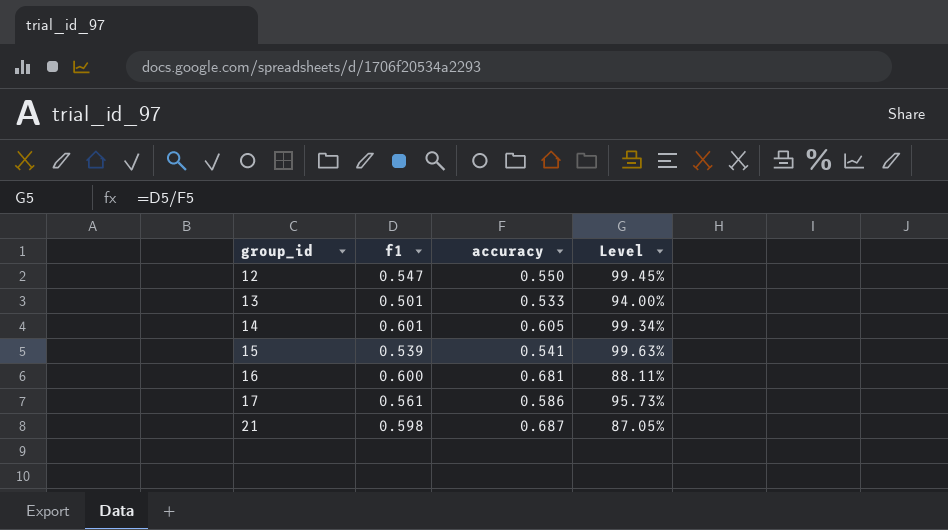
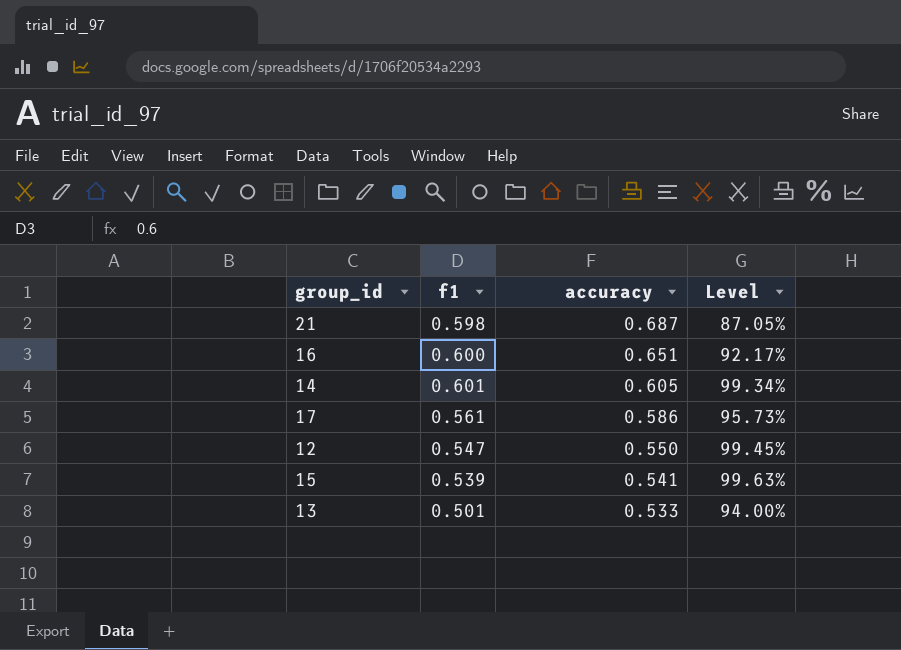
row order: group_id ascending -> accuracy descending
16 | accuracy: 0.681 -> 0.651
16 | Level: 88.11% -> 92.17%

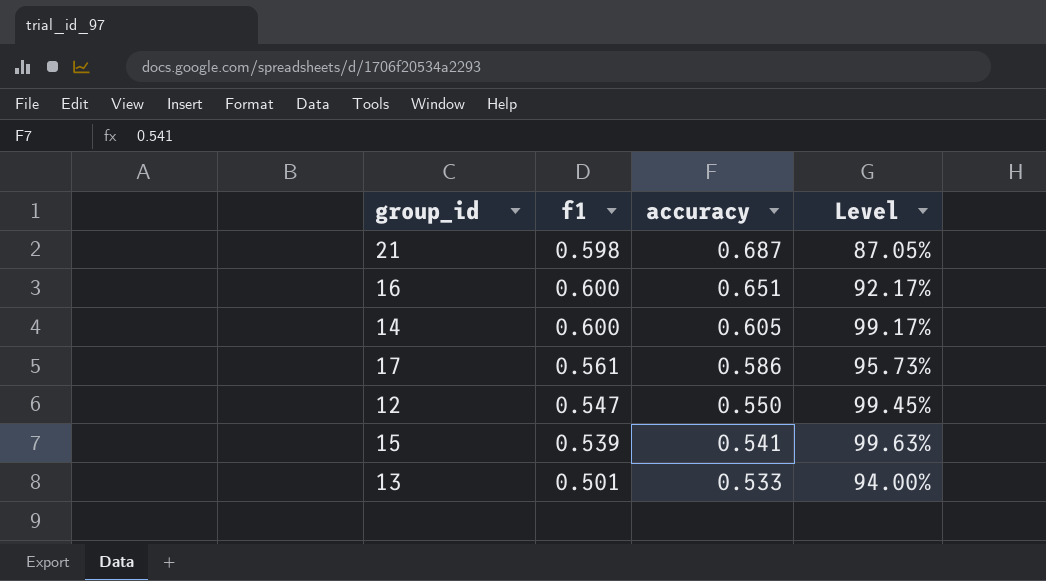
14 | f1: 0.601 -> 0.600
14 | Level: 99.34% -> 99.17%

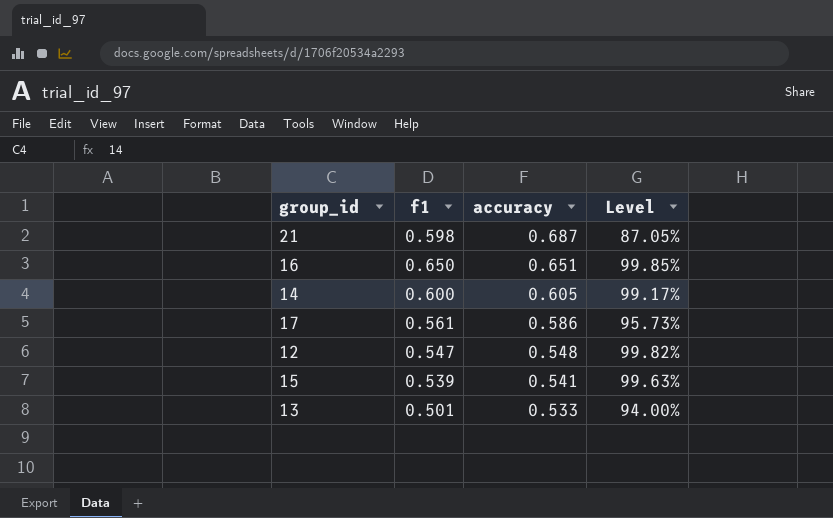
16 | f1: 0.600 -> 0.650
16 | Level: 92.17% -> 99.85%
12 | accuracy: 0.550 -> 0.548
12 | Level: 99.45% -> 99.82%

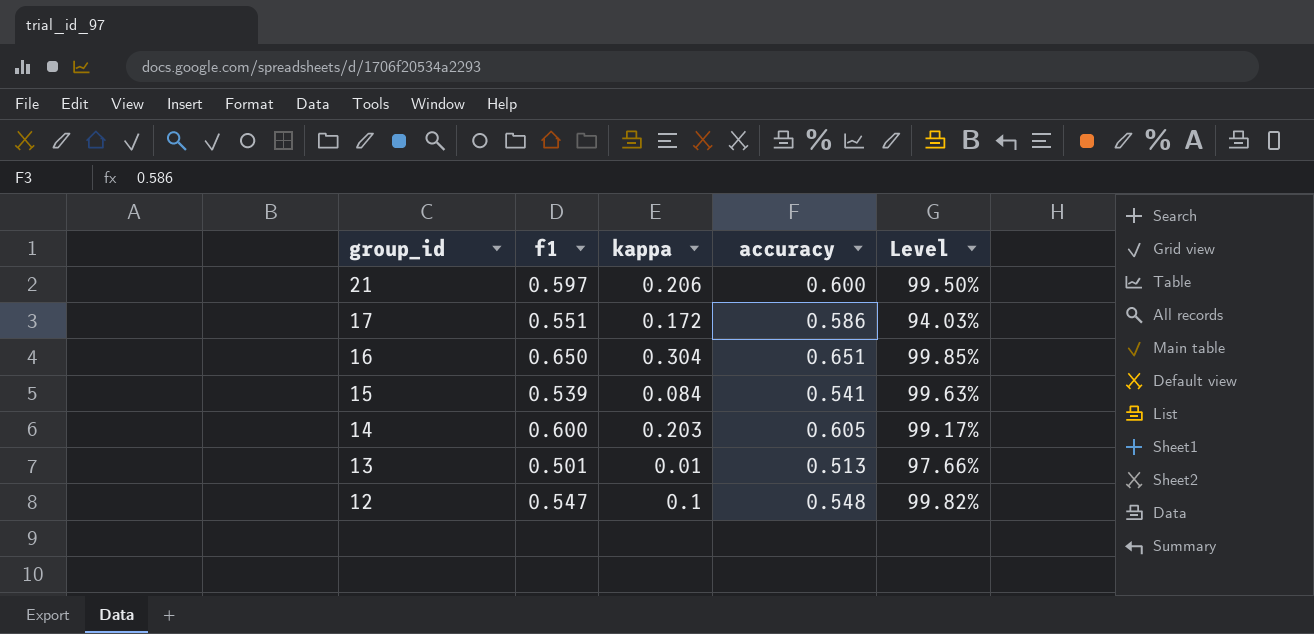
row order: accuracy descending -> group_id descending
column kappa | position: none -> 3
21 | f1: 0.598 -> 0.597
21 | accuracy: 0.687 -> 0.600
21 | Level: 87.05% -> 99.50%
17 | f1: 0.561 -> 0.551
17 | Level: 95.73% -> 94.03%
13 | accuracy: 0.533 -> 0.513
13 | Level: 94.00% -> 97.66%

